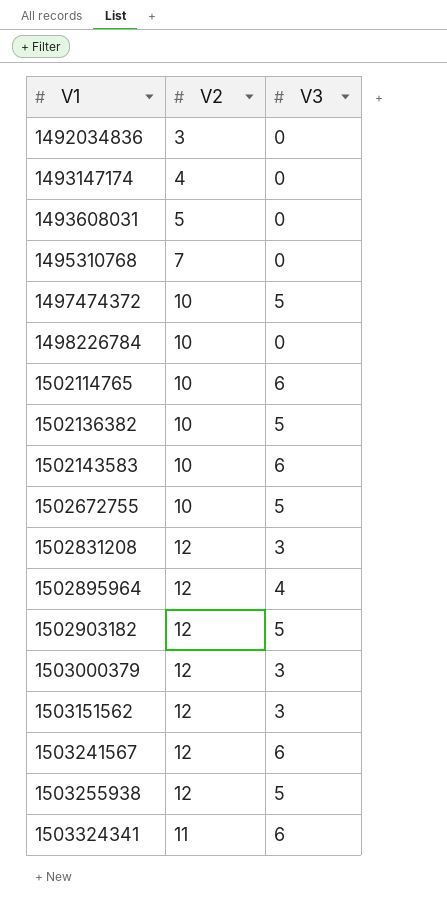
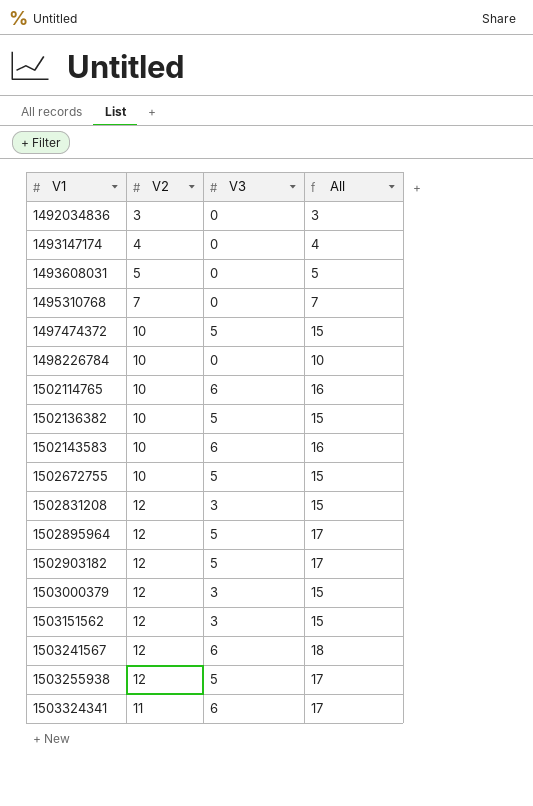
column All | formula: none -> [V2] + [V3]
1502895964 | V3: 4 -> 5

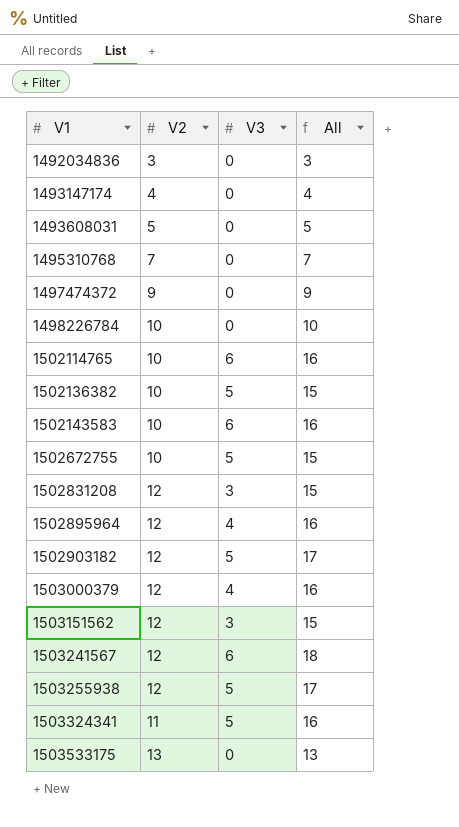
1497474372 | V2: 10 -> 9
1497474372 | V3: 5 -> 0
1497474372 | All: 15 -> 9
1502895964 | V3: 5 -> 4
1502895964 | All: 17 -> 16
1503000379 | V3: 3 -> 4
1503000379 | All: 15 -> 16
1503324341 | V3: 6 -> 5
1503324341 | All: 17 -> 16
row 1503533175: none -> 13 | 0 | 13

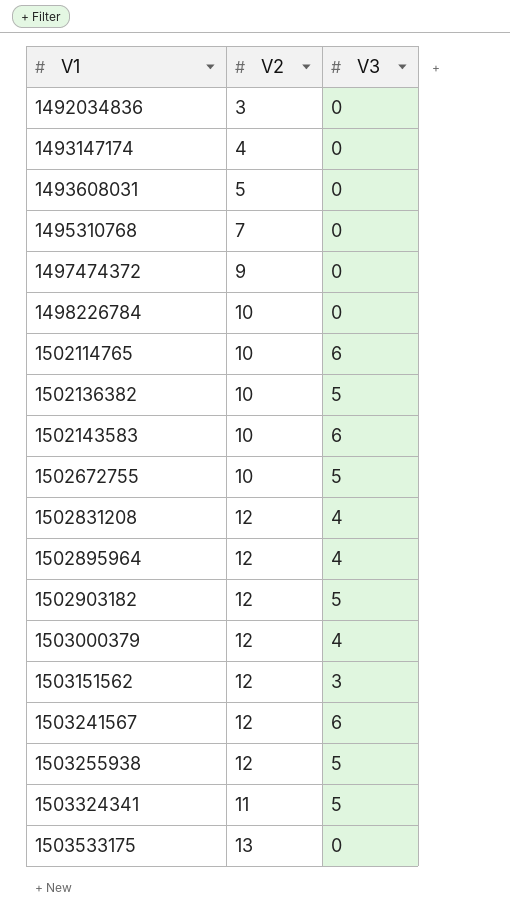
column All | formula: [V2] + [V3] -> none
1502831208 | V3: 3 -> 4

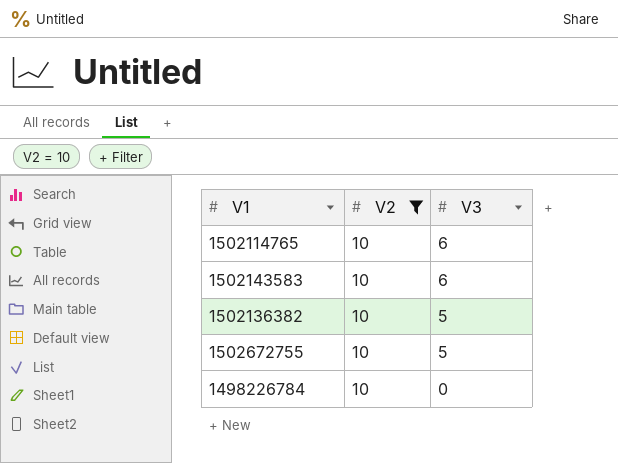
filter: none -> V2 = 10
row order: V1 ascending -> V3 descending

